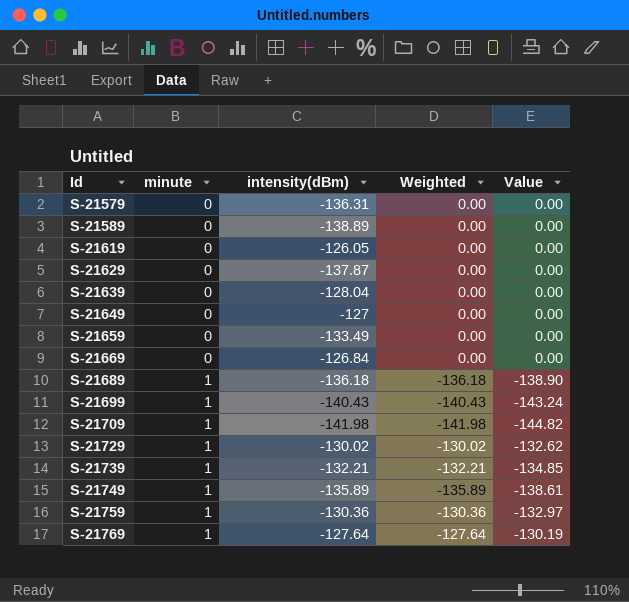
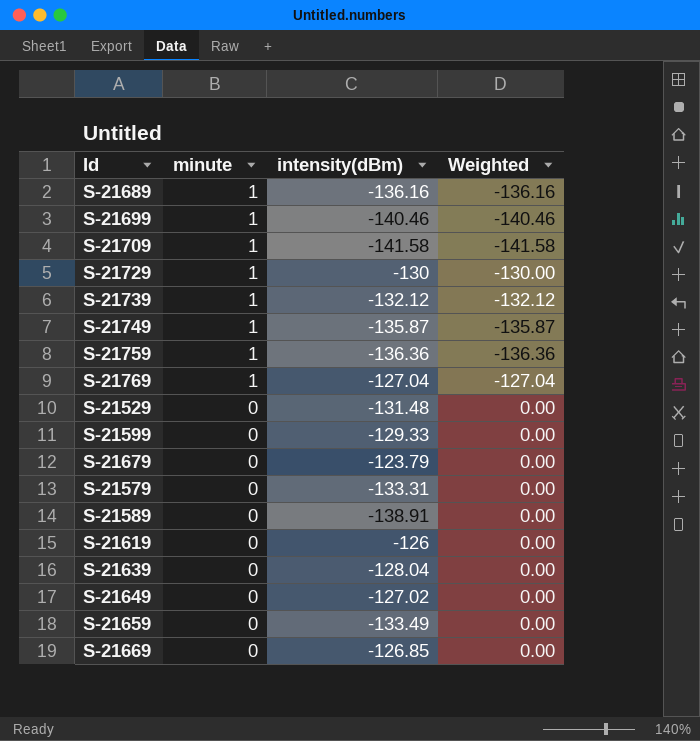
row order: Id ascending -> minute descending
column Value | formula: [Weighted] * 1.02 -> none
row S-21629: 0 | -137.87 | 0.00 | 0.00 -> none
S-21689 | intensity(dBm): -136.18 -> -136.16
S-21689 | Weighted: -136.18 -> -136.16
S-21699 | intensity(dBm): -140.43 -> -140.46
S-21699 | Weighted: -140.43 -> -140.46
S-21709 | intensity(dBm): -141.98 -> -141.58
S-21709 | Weighted: -141.98 -> -141.58
S-21729 | intensity(dBm): -130.02 -> -130
S-21729 | Weighted: -130.02 -> -130.00
S-21739 | intensity(dBm): -132.21 -> -132.12
S-21739 | Weighted: -132.21 -> -132.12
S-21749 | intensity(dBm): -135.89 -> -135.87
S-21749 | Weighted: -135.89 -> -135.87
S-21759 | intensity(dBm): -130.36 -> -136.36
S-21759 | Weighted: -130.36 -> -136.36
S-21769 | intensity(dBm): -127.64 -> -127.04
S-21769 | Weighted: -127.64 -> -127.04
row S-21529: none -> 0 | -131.48 | 0.00
row S-21599: none -> 0 | -129.33 | 0.00
row S-21679: none -> 0 | -123.79 | 0.00
S-21579 | intensity(dBm): -136.31 -> -133.31
S-21589 | intensity(dBm): -138.89 -> -138.91
S-21619 | intensity(dBm): -126.05 -> -126
S-21649 | intensity(dBm): -127 -> -127.02
S-21669 | intensity(dBm): -126.84 -> -126.85

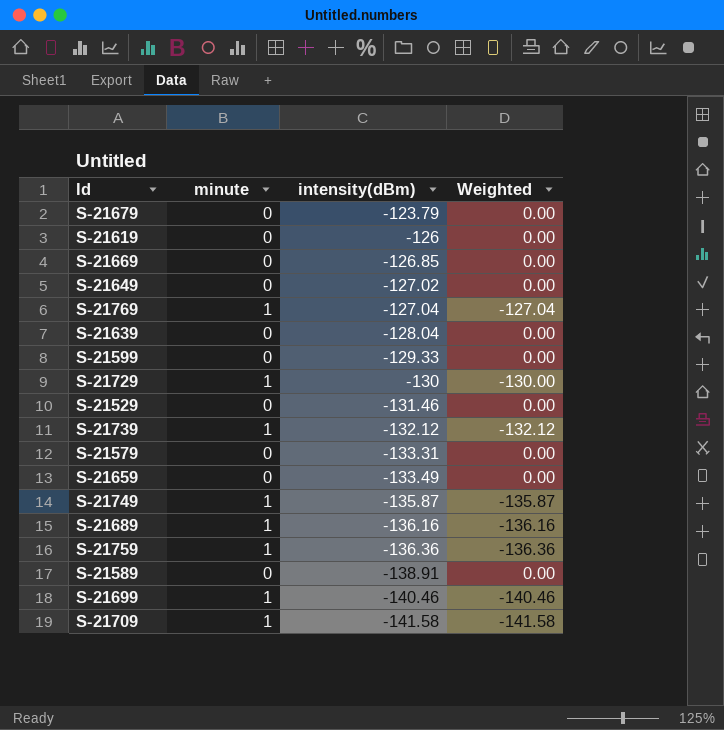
row order: minute descending -> intensity(dBm) descending
S-21529 | intensity(dBm): -131.48 -> -131.46

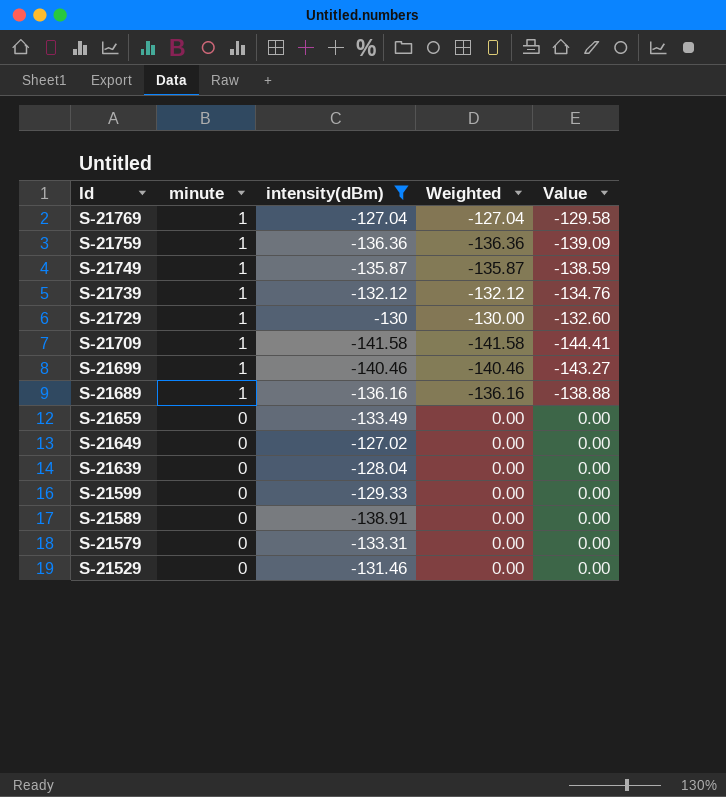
filter: none -> intensity(dBm) <= -127.02
row order: intensity(dBm) descending -> Id descending
column Value | formula: none -> [Weighted] * 1.02

